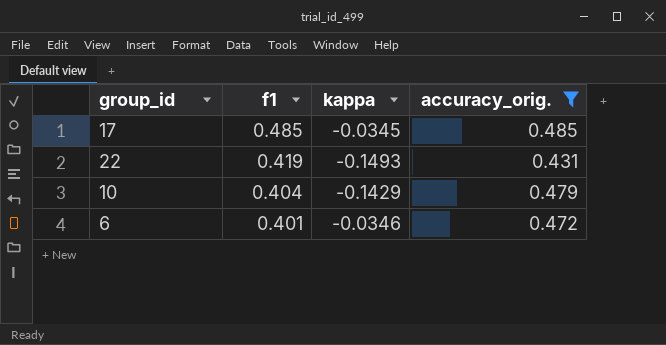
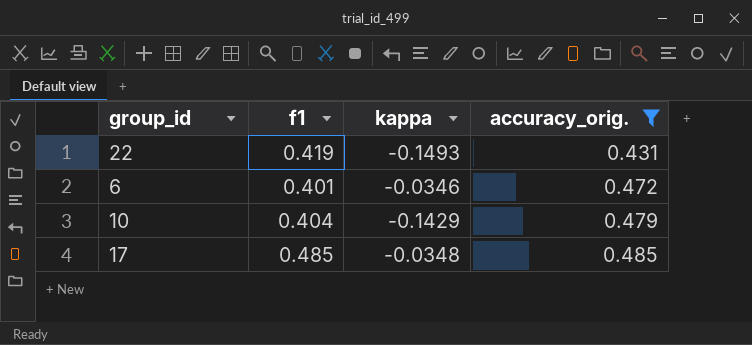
row order: f1 descending -> accuracy_orig. ascending
17 | kappa: -0.0345 -> -0.0348

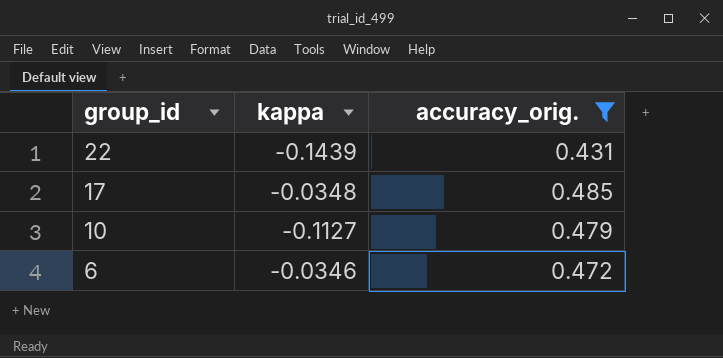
row order: accuracy_orig. ascending -> group_id descending
column f1 | position: 2 -> none
22 | kappa: -0.1493 -> -0.1439
10 | kappa: -0.1429 -> -0.1127

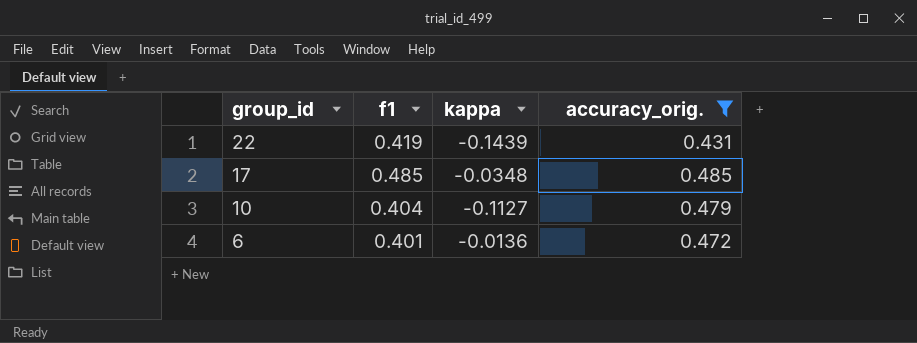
column f1 | position: none -> 2
6 | kappa: -0.0346 -> -0.0136

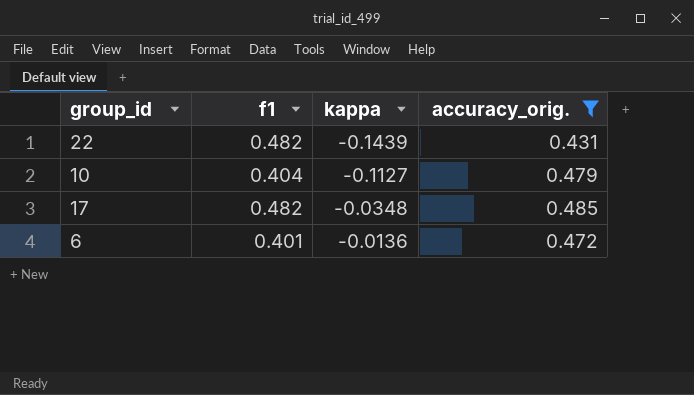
row order: group_id descending -> kappa ascending
22 | f1: 0.419 -> 0.482
17 | f1: 0.485 -> 0.482

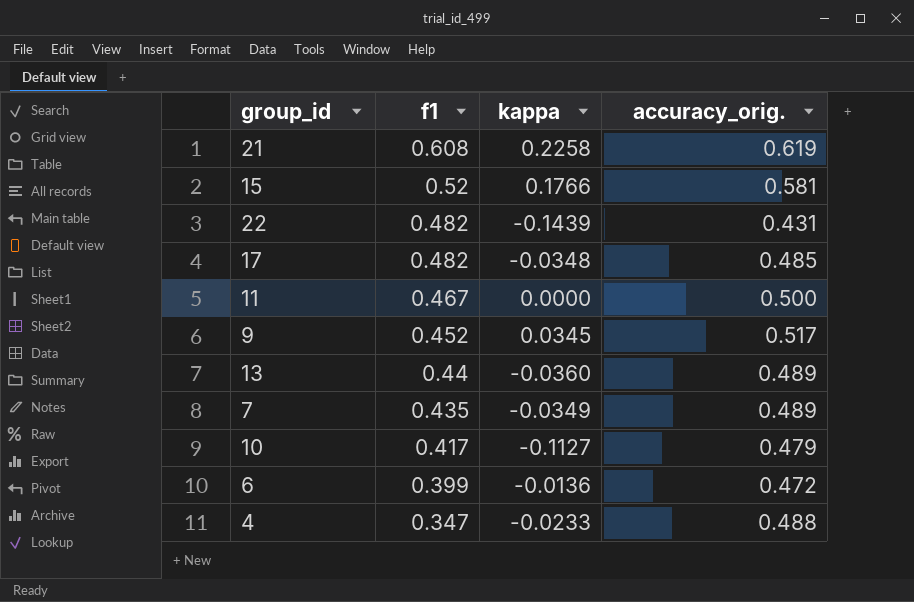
filter: accuracy_orig. <= 0.485 -> none
row order: kappa ascending -> f1 descending
10 | f1: 0.404 -> 0.417
6 | f1: 0.401 -> 0.399

